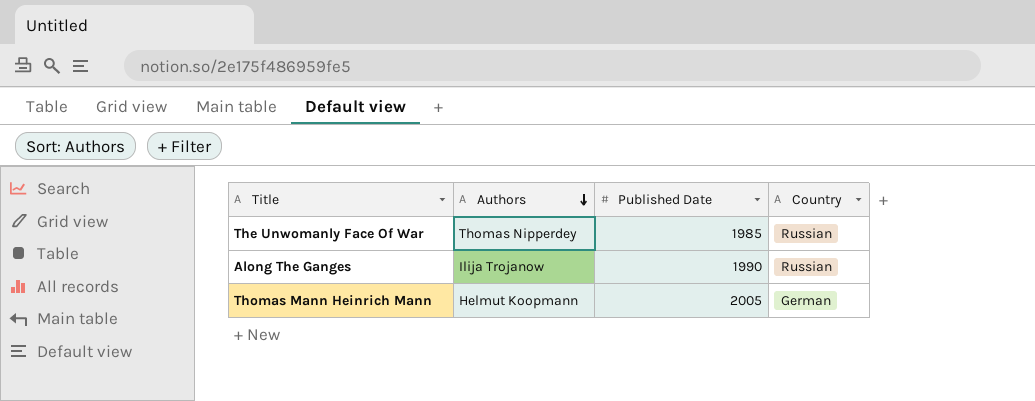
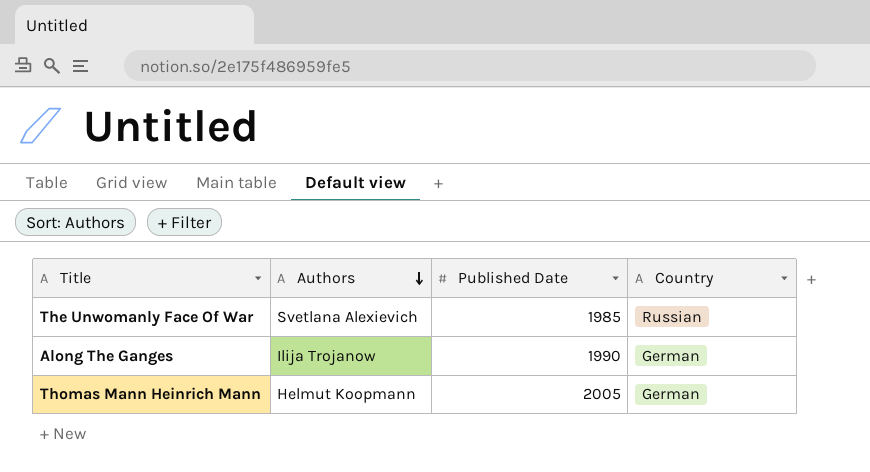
The Unwomanly Face Of War | Authors: Thomas Nipperdey -> Svetlana Alexievich
Along The Ganges | Country: Russian -> German

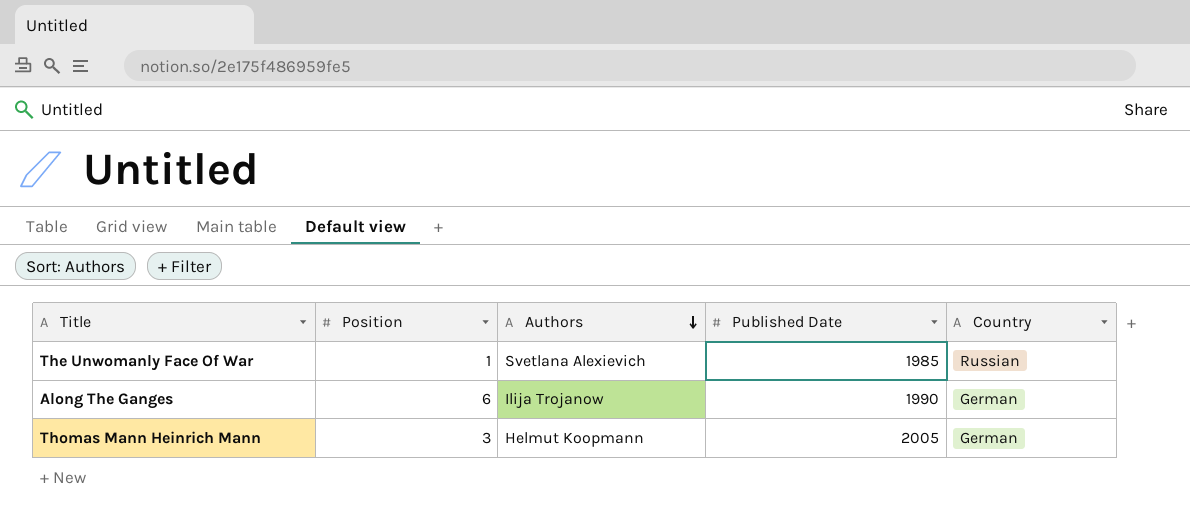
column Position | position: none -> 2

